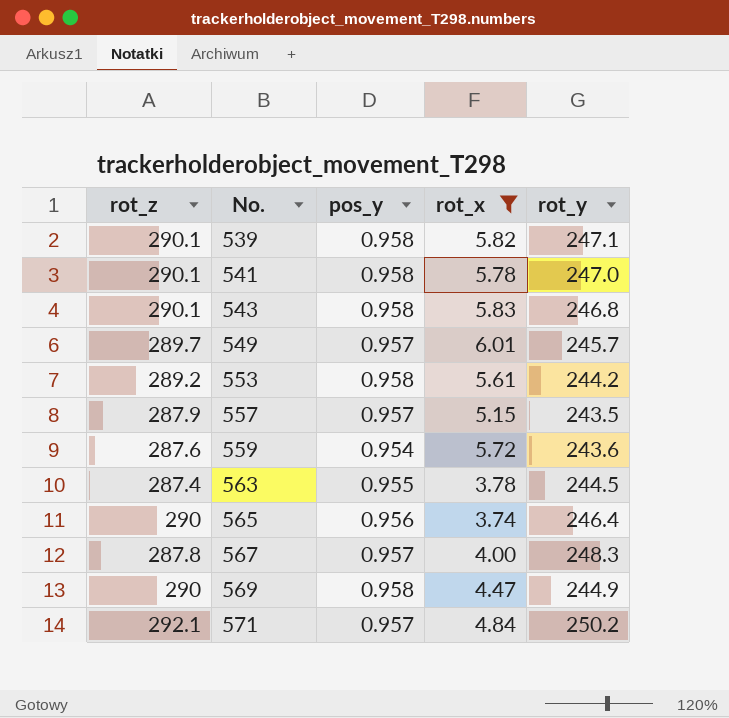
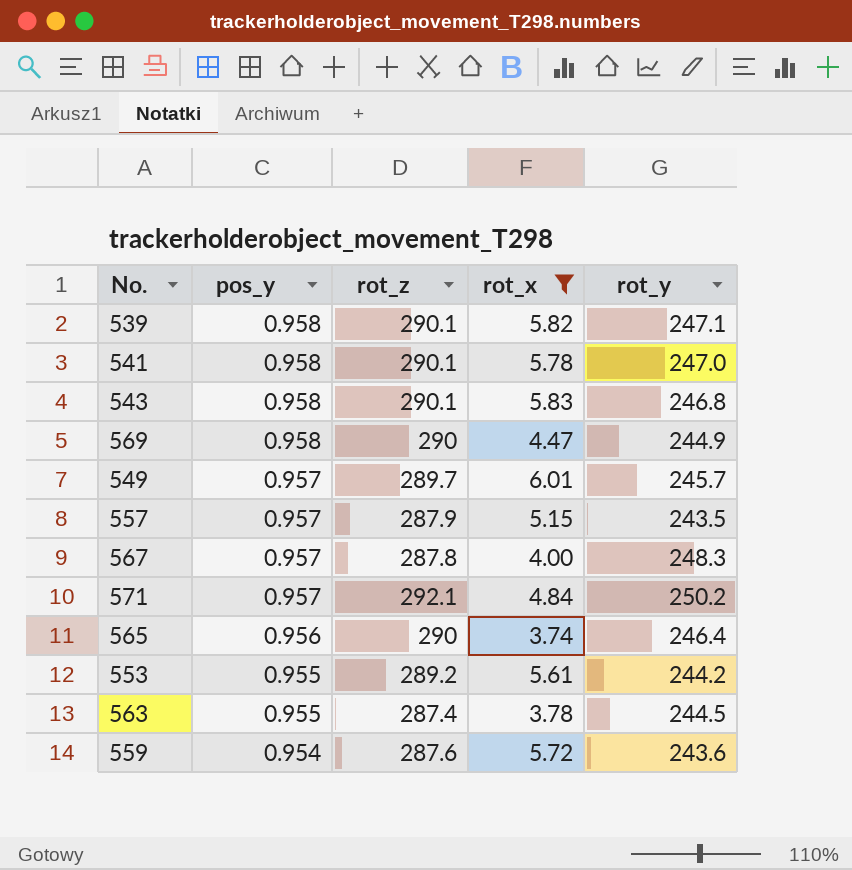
row order: No. ascending -> pos_y descending
column rot_z | position: 1 -> 3
553 | pos_y: 0.958 -> 0.955

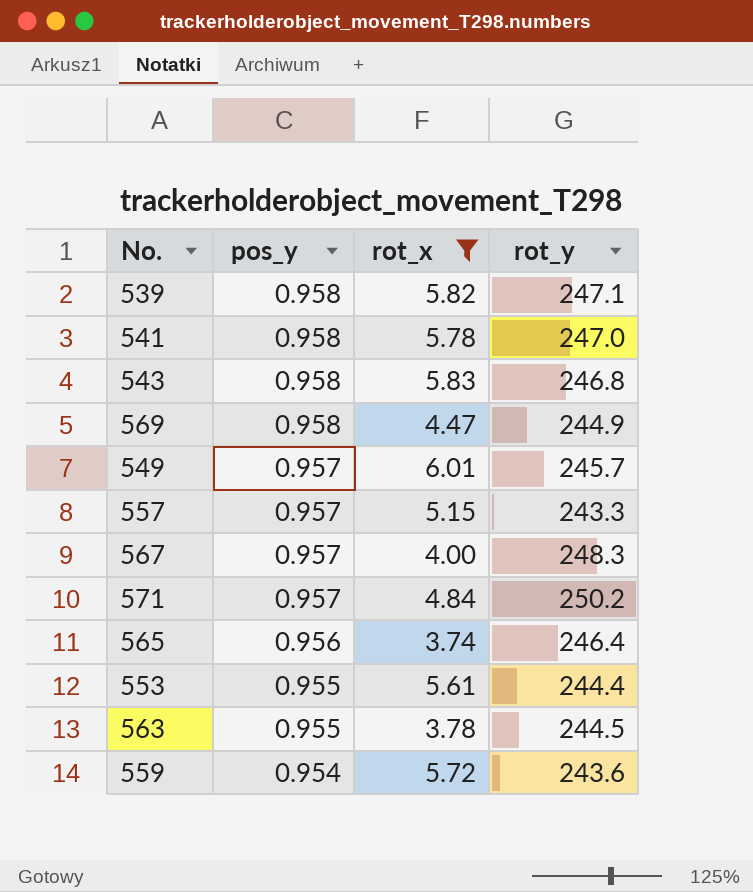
column rot_z | position: 3 -> none
557 | rot_y: 243.5 -> 243.3
553 | rot_y: 244.2 -> 244.4

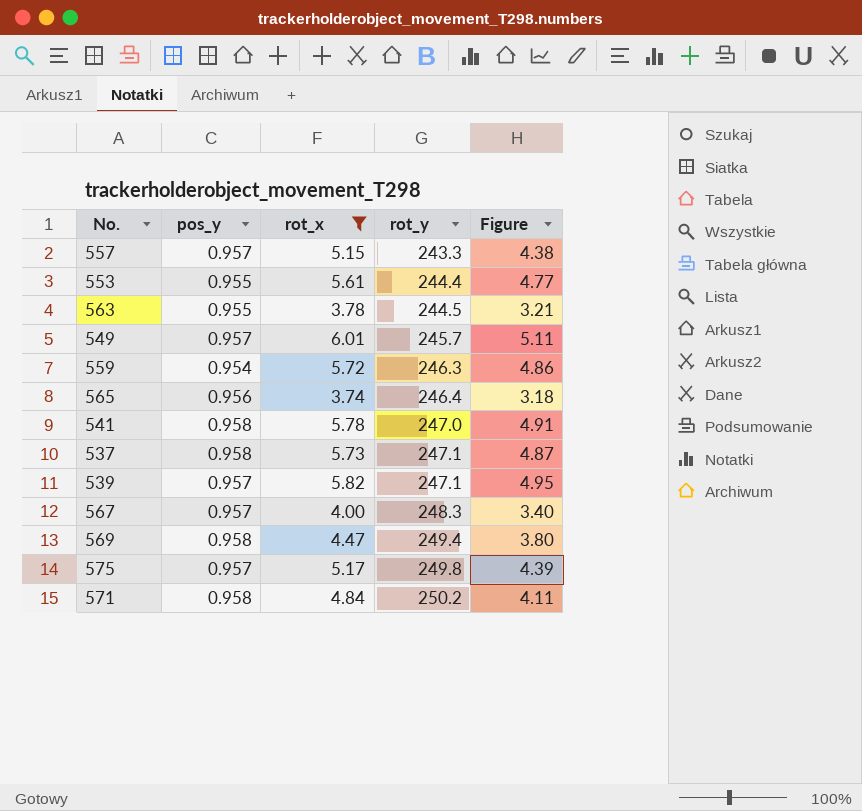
row order: pos_y descending -> rot_y ascending
column Figure | formula: none -> [rot_x] * 0.85
row 543: 0.958 | 5.83 | 246.8 -> none
559 | rot_y: 243.6 -> 246.3
row 537: none -> 0.958 | 5.73 | 247.1 | 4.87
539 | pos_y: 0.958 -> 0.957
569 | rot_y: 244.9 -> 249.4
row 575: none -> 0.957 | 5.17 | 249.8 | 4.39
571 | pos_y: 0.957 -> 0.958

